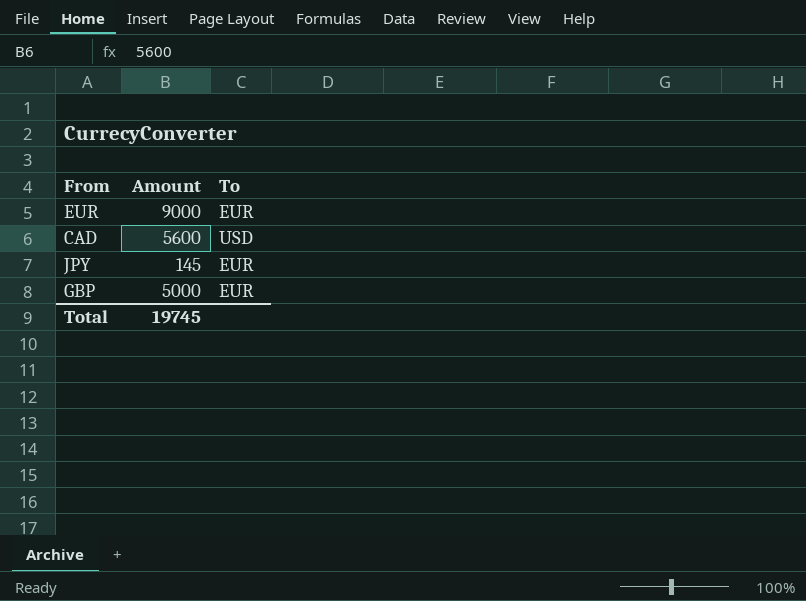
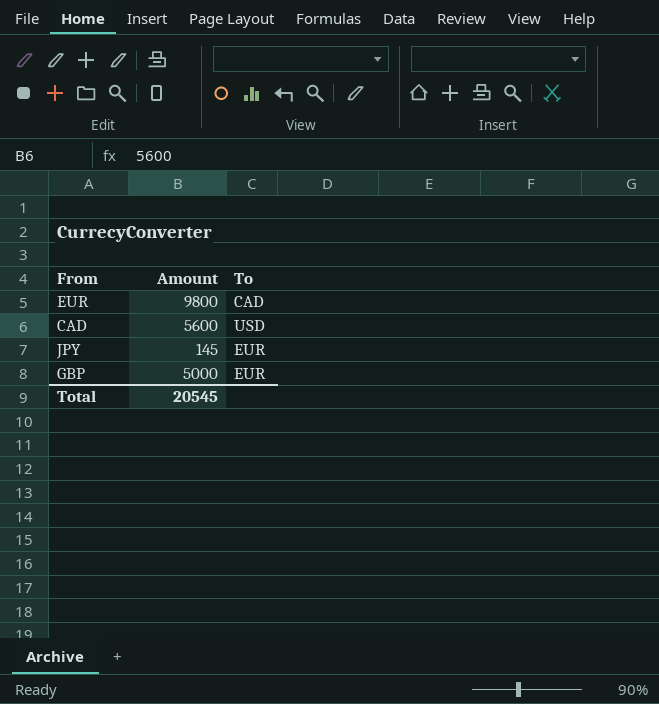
EUR | Amount: 9000 -> 9800
EUR | To: EUR -> CAD
Total | Amount: 19745 -> 20545

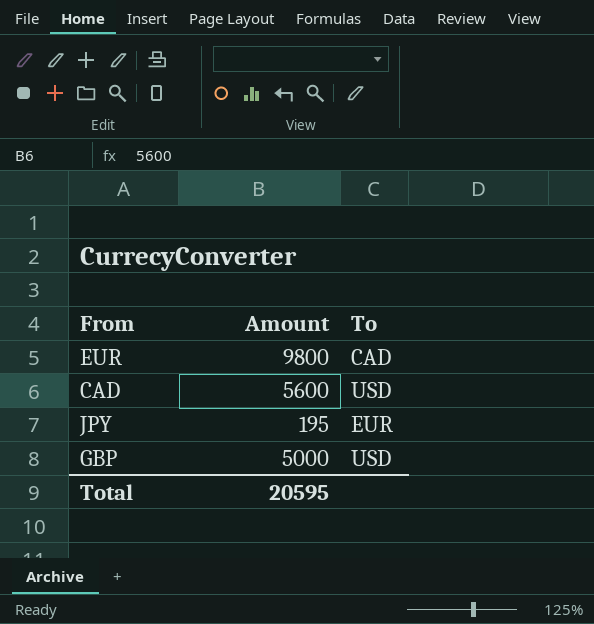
JPY | Amount: 145 -> 195
GBP | To: EUR -> USD
Total | Amount: 20545 -> 20595

